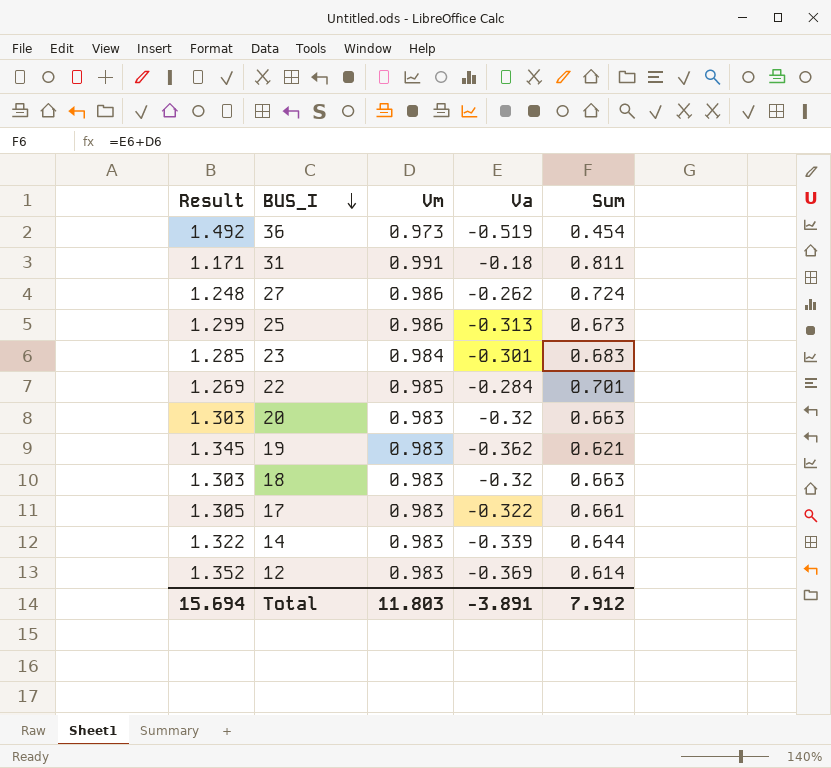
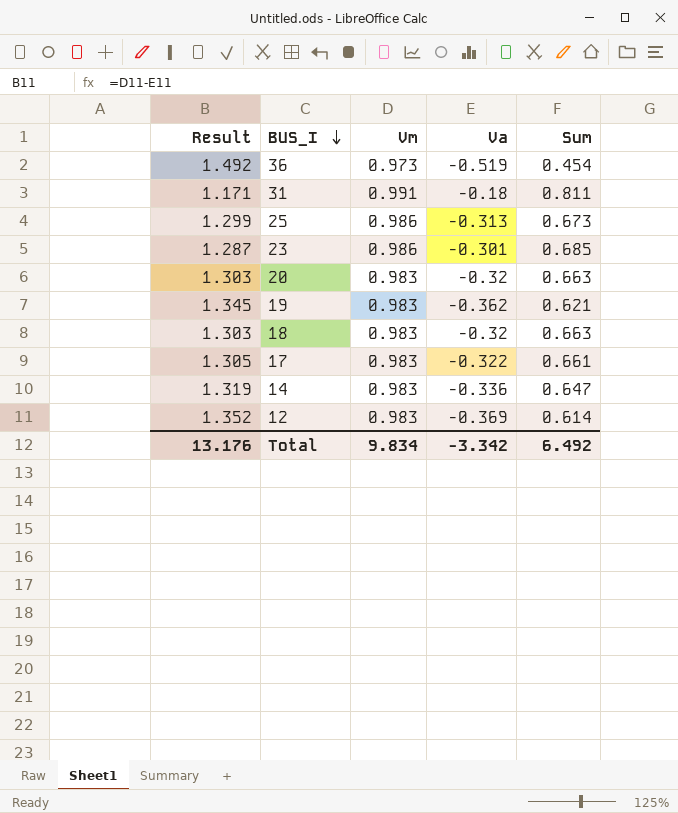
row 27: 1.248 | 0.986 | -0.262 | 0.724 -> none
row 22: 1.269 | 0.985 | -0.284 | 0.701 -> none
23 | Result: 1.285 -> 1.287
23 | Vm: 0.984 -> 0.986
23 | Sum: 0.683 -> 0.685
14 | Result: 1.322 -> 1.319
14 | Va: -0.339 -> -0.336
14 | Sum: 0.644 -> 0.647
Total | Result: 15.694 -> 13.176
Total | Vm: 11.803 -> 9.834
Total | Va: -3.891 -> -3.342
Total | Sum: 7.912 -> 6.492

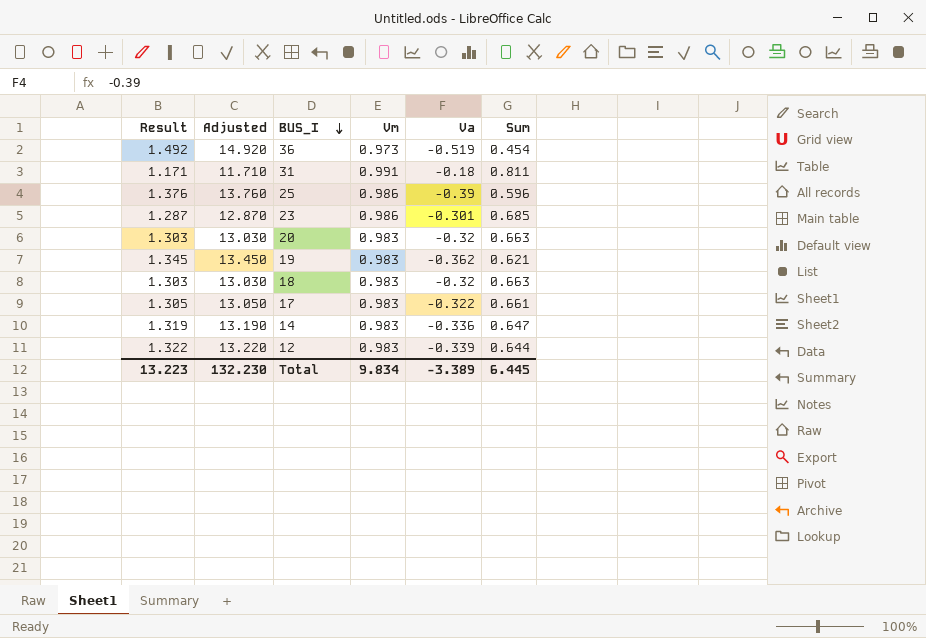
column Adjusted | formula: none -> [Result] * 10
25 | Result: 1.299 -> 1.376
25 | Va: -0.313 -> -0.39
25 | Sum: 0.673 -> 0.596
12 | Result: 1.352 -> 1.322
12 | Va: -0.369 -> -0.339
12 | Sum: 0.614 -> 0.644
Total | Result: 13.176 -> 13.223
Total | Va: -3.342 -> -3.389
Total | Sum: 6.492 -> 6.445

